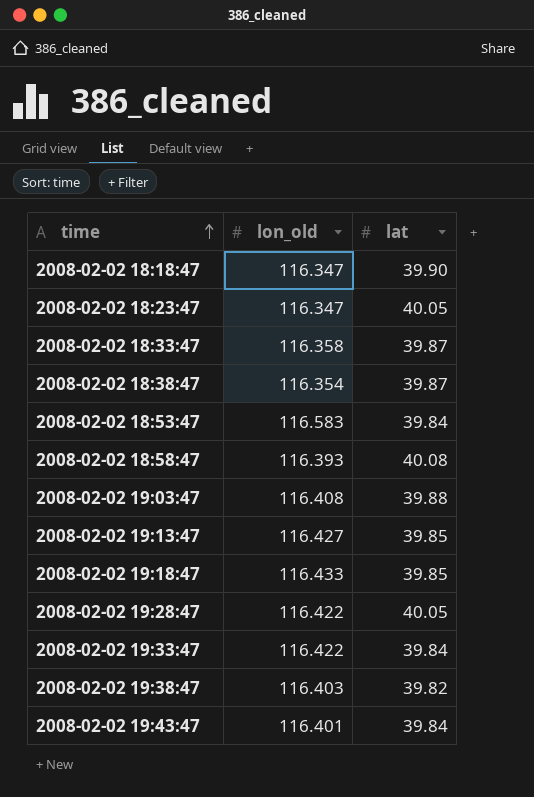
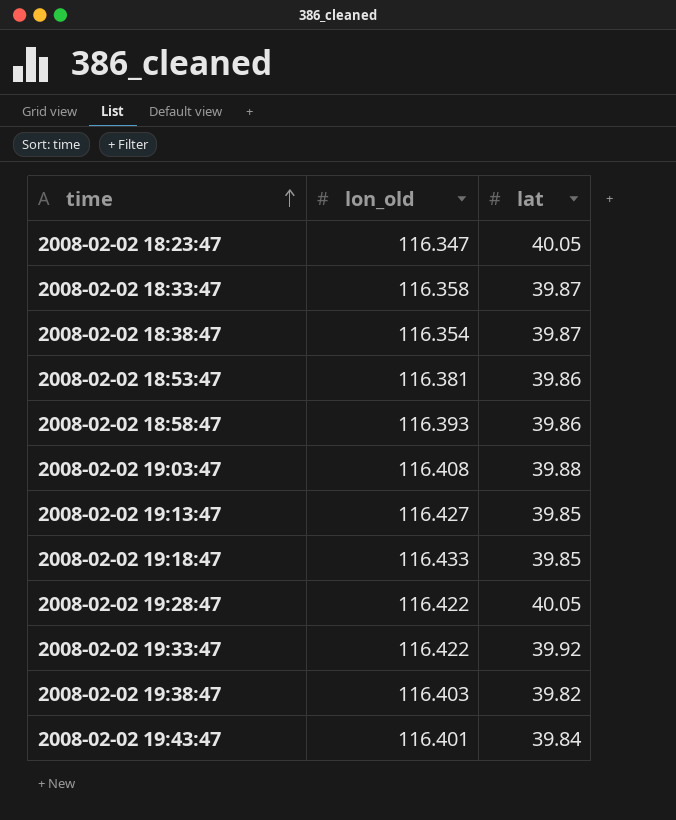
row 2008-02-02 18:18:47: 116.347 | 39.90 -> none
2008-02-02 18:53:47 | lon_old: 116.583 -> 116.381
2008-02-02 18:53:47 | lat: 39.84 -> 39.86
2008-02-02 18:58:47 | lat: 40.08 -> 39.86
2008-02-02 19:33:47 | lat: 39.84 -> 39.92

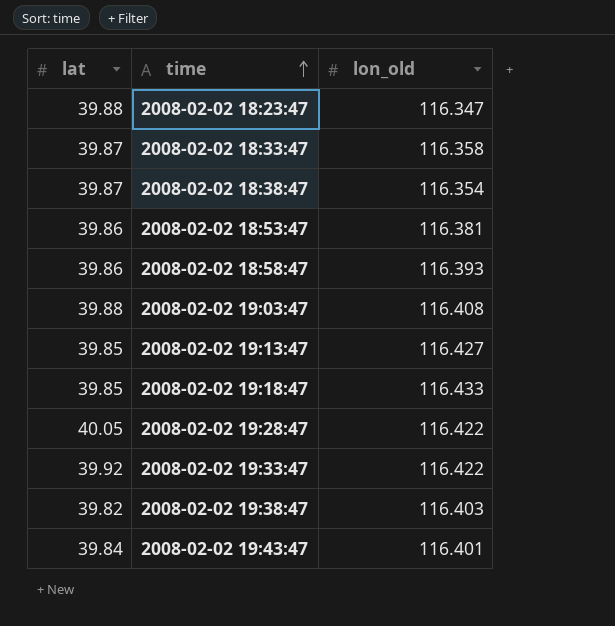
column lat | position: 3 -> 1
2008-02-02 18:23:47 | lat: 40.05 -> 39.88

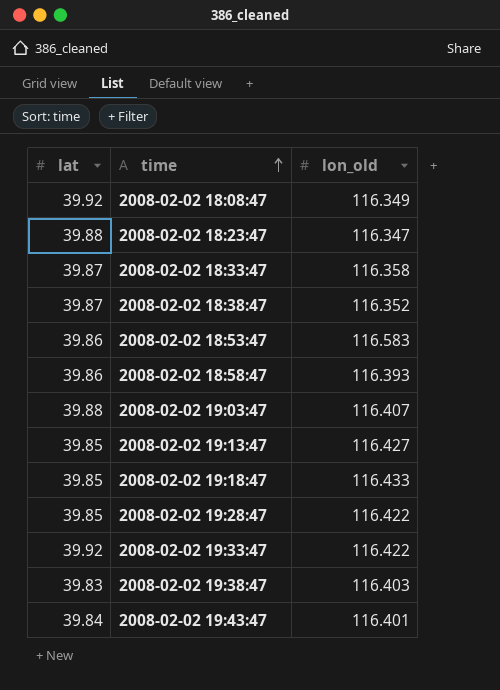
row 2008-02-02 18:08:47: none -> 39.92 | 116.349
2008-02-02 18:38:47 | lon_old: 116.354 -> 116.352
2008-02-02 18:53:47 | lon_old: 116.381 -> 116.583
2008-02-02 19:03:47 | lon_old: 116.408 -> 116.407
2008-02-02 19:28:47 | lat: 40.05 -> 39.85
2008-02-02 19:38:47 | lat: 39.82 -> 39.83

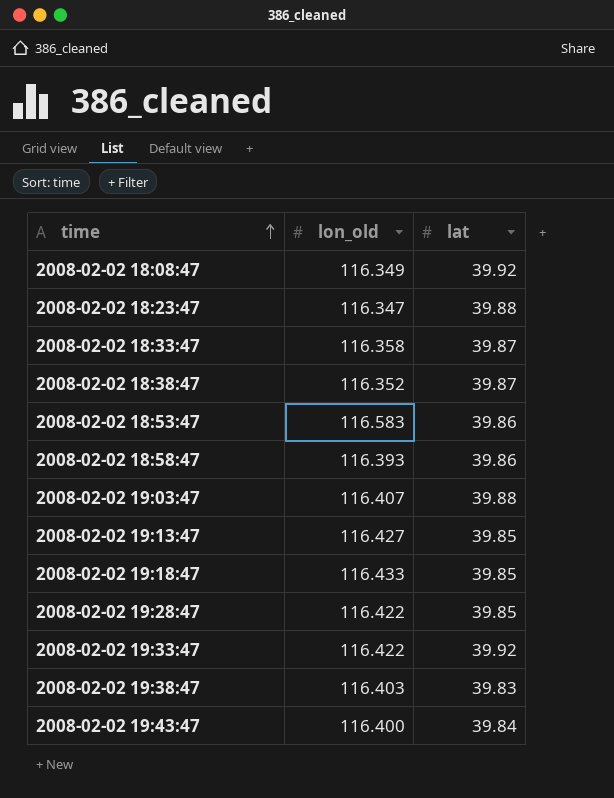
column lat | position: 1 -> 3
2008-02-02 19:43:47 | lon_old: 116.401 -> 116.400

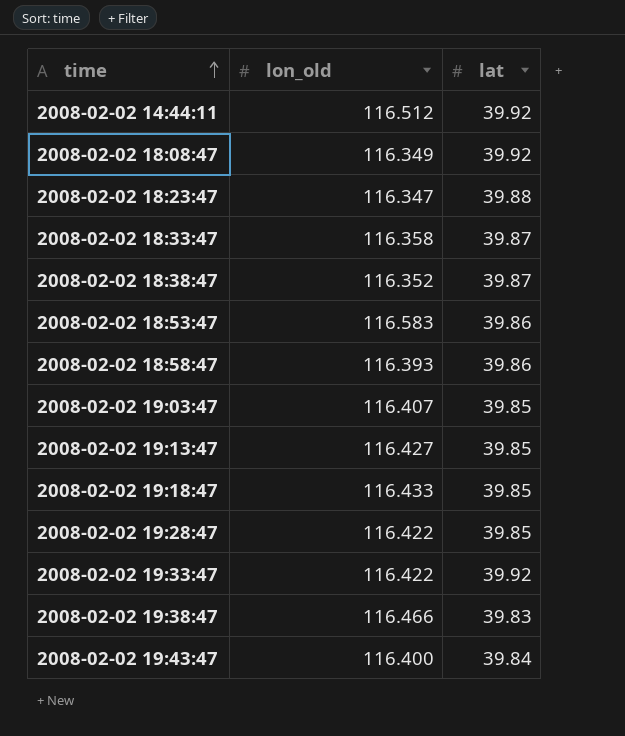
row 2008-02-02 14:44:11: none -> 116.512 | 39.92
2008-02-02 19:03:47 | lat: 39.88 -> 39.85
2008-02-02 19:38:47 | lon_old: 116.403 -> 116.466

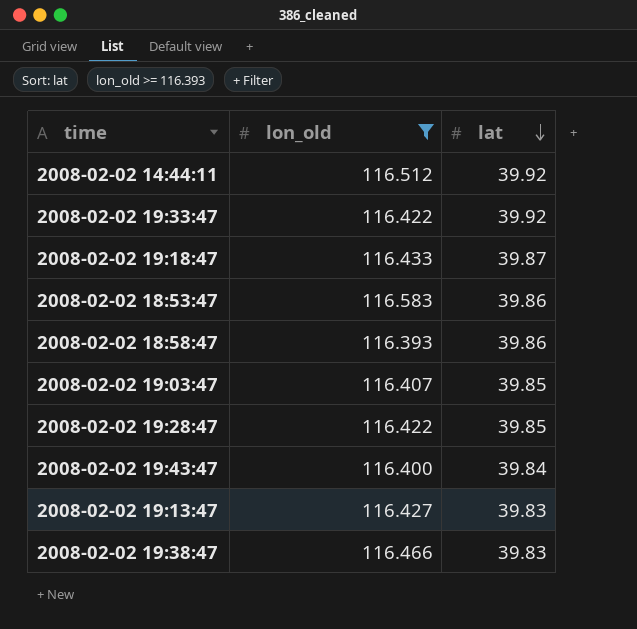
filter: none -> lon_old >= 116.393
row order: time ascending -> lat descending
2008-02-02 19:18:47 | lat: 39.85 -> 39.87
2008-02-02 19:13:47 | lat: 39.85 -> 39.83

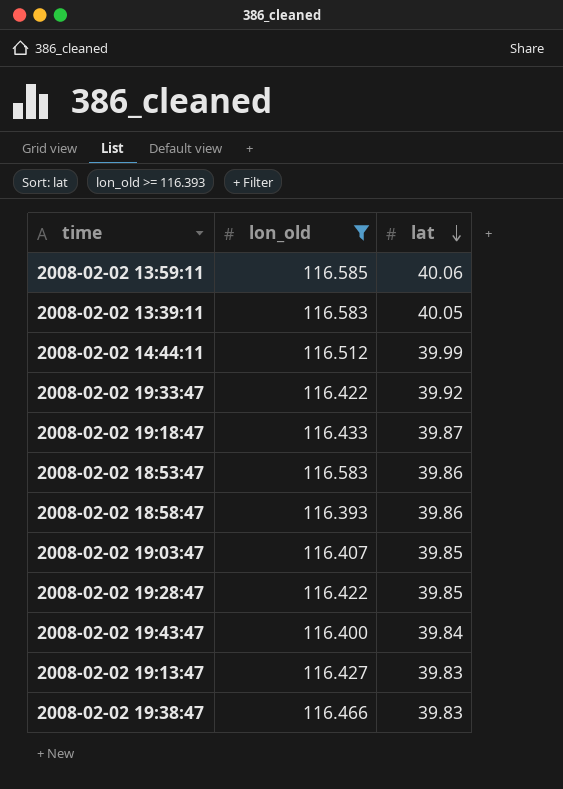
row 2008-02-02 13:59:11: none -> 116.585 | 40.06
row 2008-02-02 13:39:11: none -> 116.583 | 40.05
2008-02-02 14:44:11 | lat: 39.92 -> 39.99

